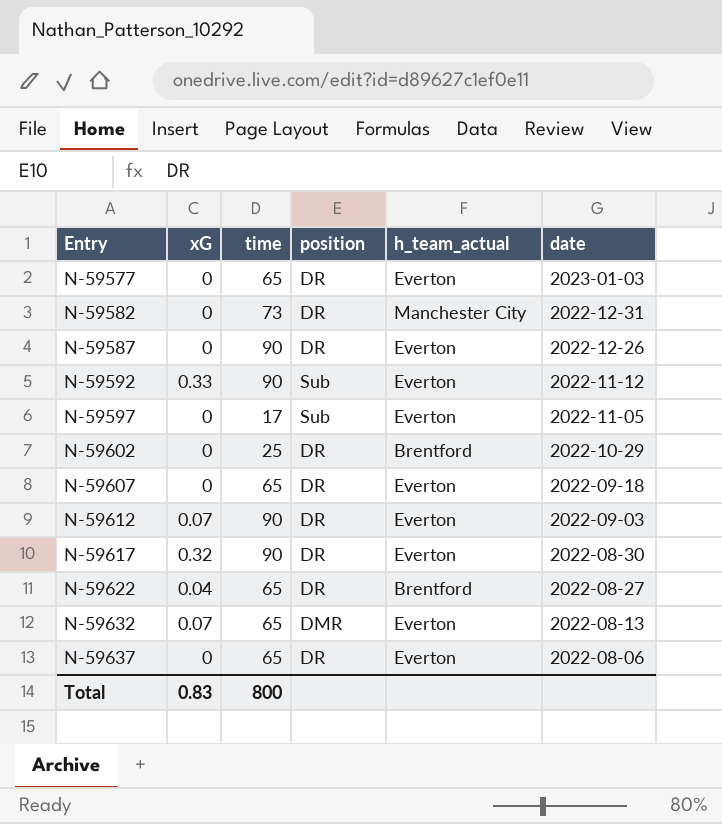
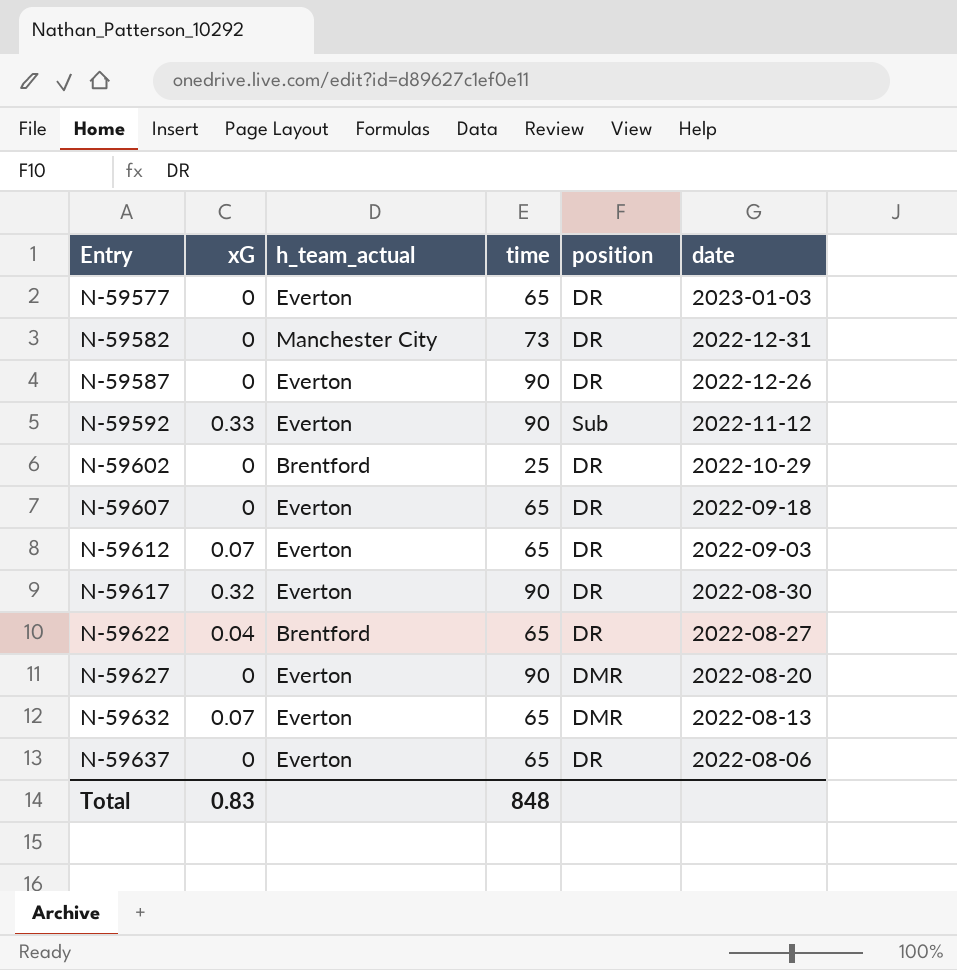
column h_team_actual | position: 5 -> 3
row N-59597: 0 | 17 | Sub | Everton | 2022-11-05 -> none
N-59612 | time: 90 -> 65
row N-59627: none -> 0 | Everton | 90 | DMR | 2022-08-20
Total | time: 800 -> 848

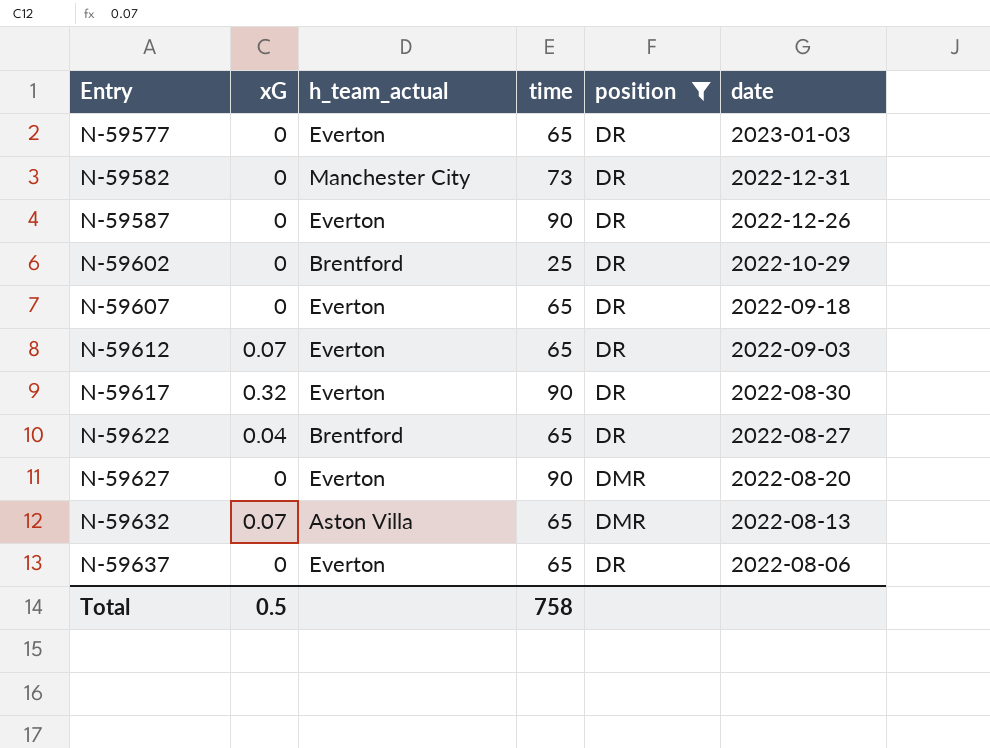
filter: none -> position != Sub
N-59632 | h_team_actual: Everton -> Aston Villa
Total | xG: 0.83 -> 0.5
Total | time: 848 -> 758

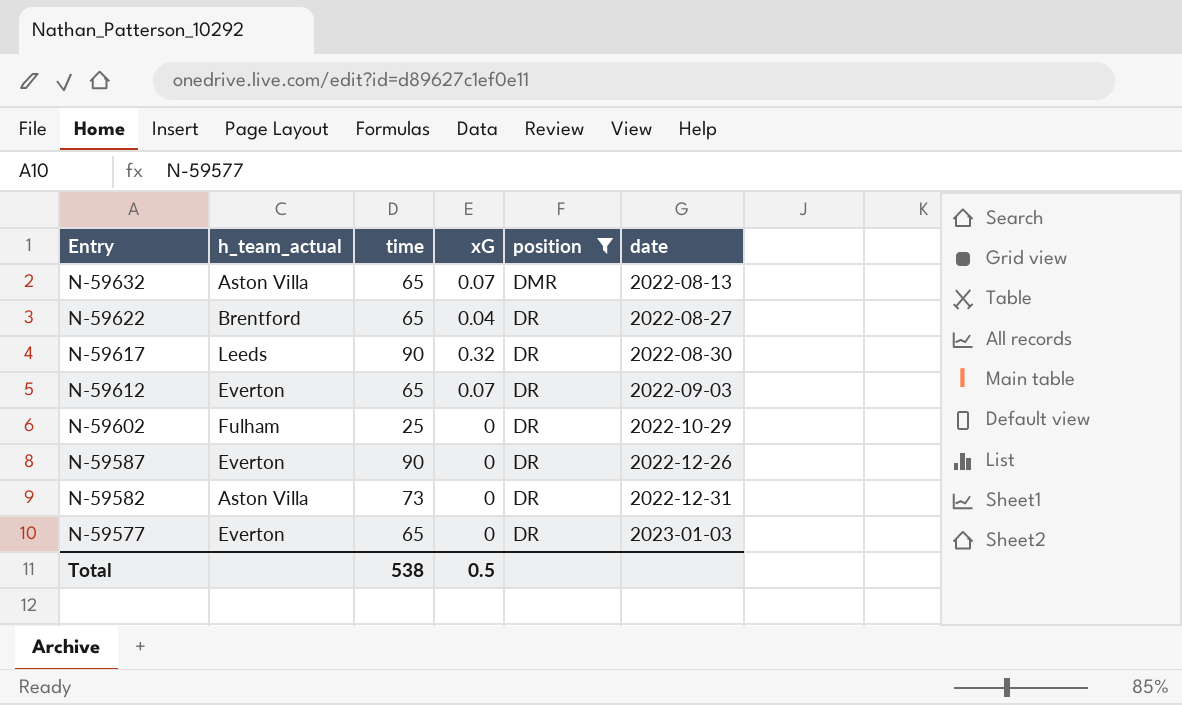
row order: Entry ascending -> Entry descending
column xG | position: 2 -> 4
row N-59607: 0 | Everton | 65 | DR | 2022-09-18 -> none
row N-59627: 0 | Everton | 90 | DMR | 2022-08-20 -> none
row N-59637: 0 | Everton | 65 | DR | 2022-08-06 -> none
N-59617 | h_team_actual: Everton -> Leeds
N-59602 | h_team_actual: Brentford -> Fulham
N-59582 | h_team_actual: Manchester City -> Aston Villa
Total | time: 758 -> 538

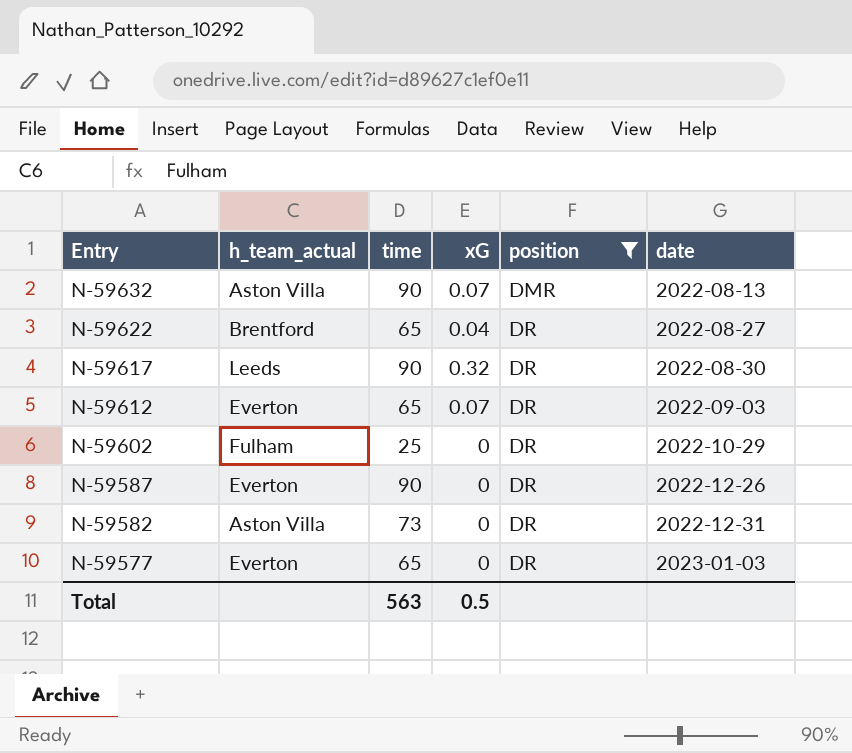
N-59632 | time: 65 -> 90
Total | time: 538 -> 563

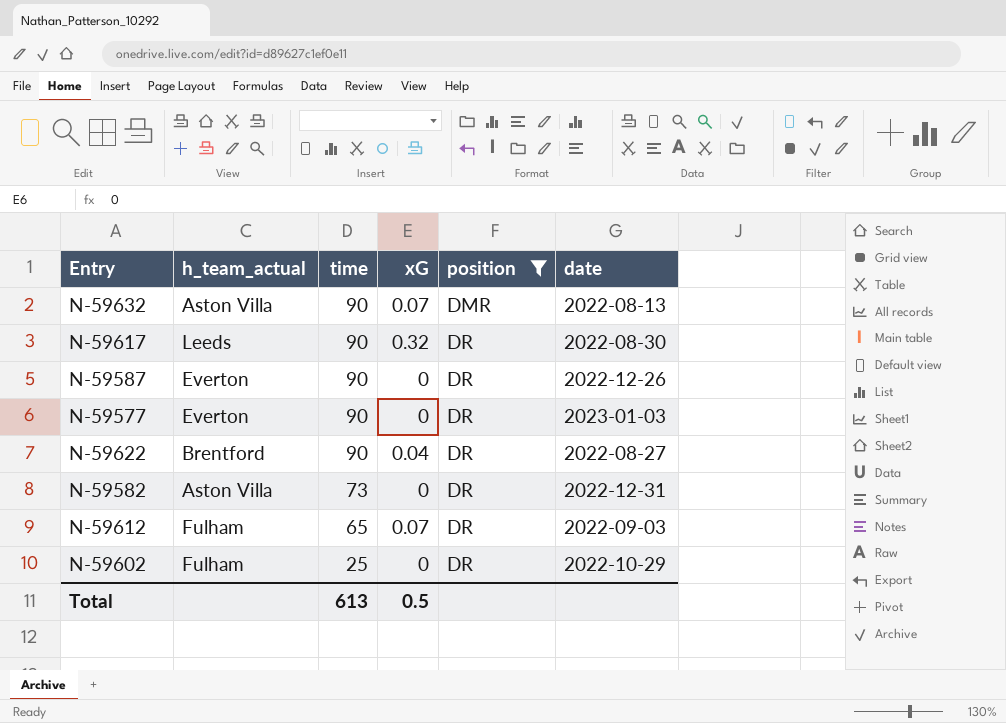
row order: Entry descending -> time descending
N-59577 | time: 65 -> 90
N-59622 | time: 65 -> 90
N-59612 | h_team_actual: Everton -> Fulham
Total | time: 563 -> 613

